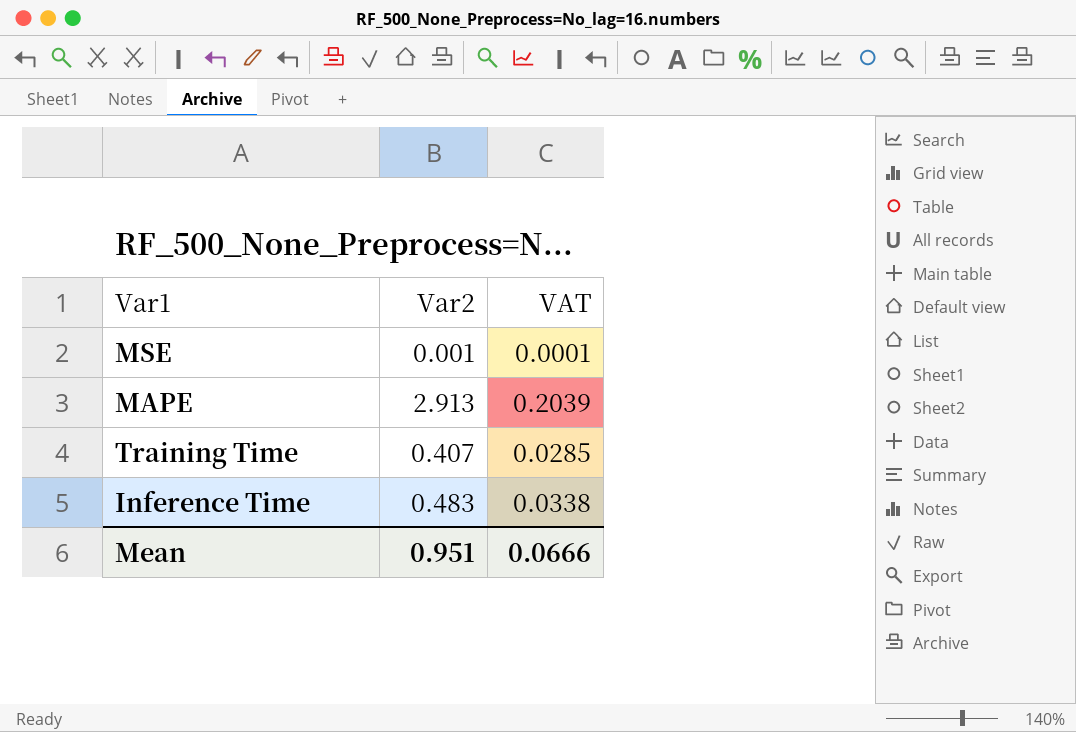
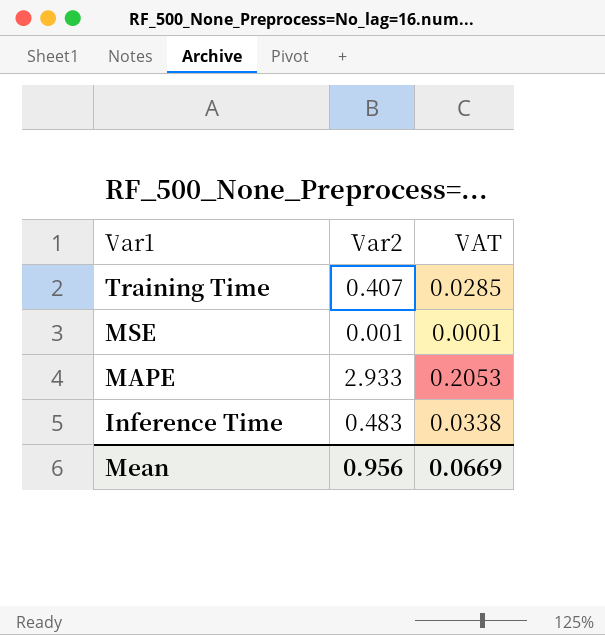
row order: none -> Var1 descending
MAPE | Var2: 2.913 -> 2.933
MAPE | VAT: 0.2039 -> 0.2053
Mean | Var2: 0.951 -> 0.956
Mean | VAT: 0.0666 -> 0.0669

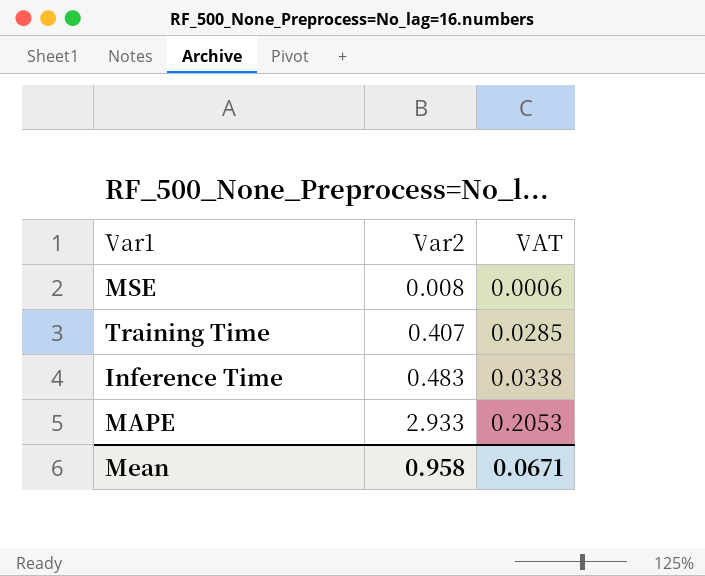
row order: Var1 descending -> Var2 ascending
MSE | Var2: 0.001 -> 0.008
MSE | VAT: 0.0001 -> 0.0006
Mean | Var2: 0.956 -> 0.958
Mean | VAT: 0.0669 -> 0.0671

